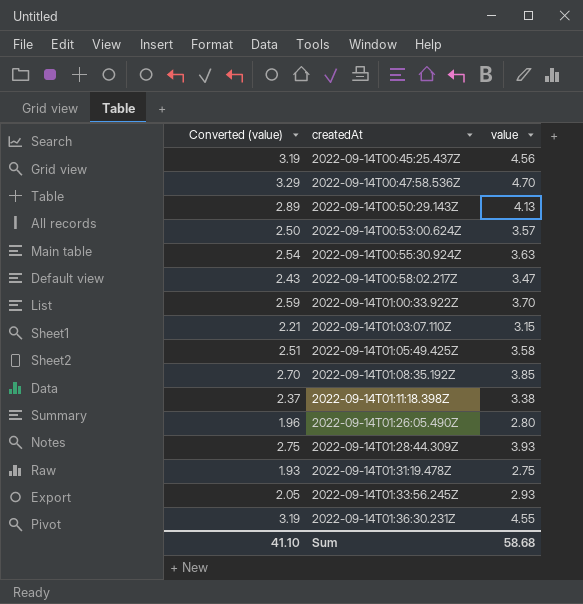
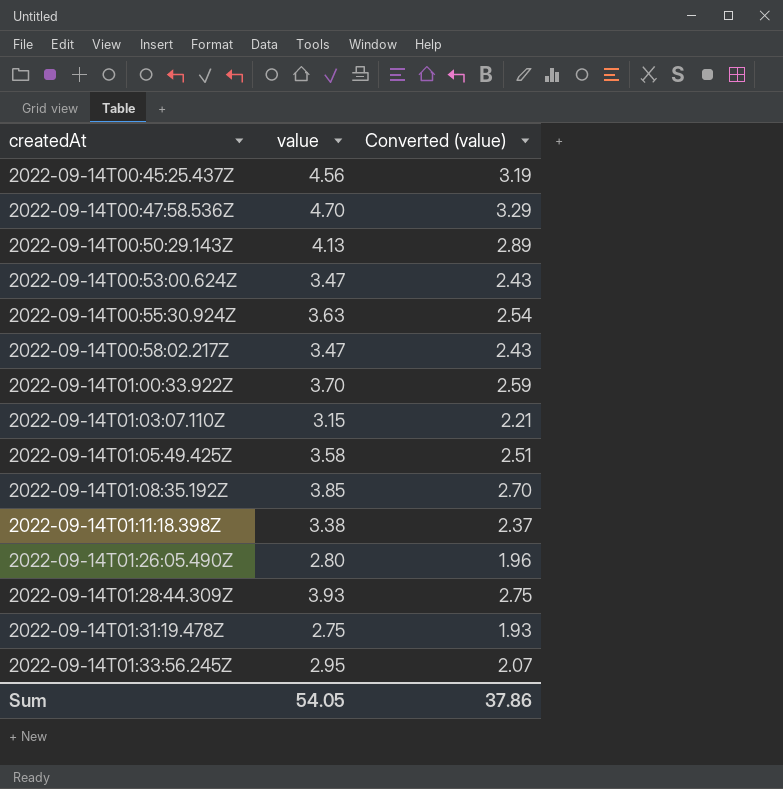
column Converted (value) | position: 1 -> 3
row 2022-09-14T01:36:30.231Z: 3.19 | 4.55 -> none
2022-09-14T00:53:00.624Z | value: 3.57 -> 3.47
2022-09-14T00:53:00.624Z | Converted (value): 2.50 -> 2.43
2022-09-14T01:33:56.245Z | value: 2.93 -> 2.95
2022-09-14T01:33:56.245Z | Converted (value): 2.05 -> 2.07
Sum | value: 58.68 -> 54.05
Sum | Converted (value): 41.10 -> 37.86

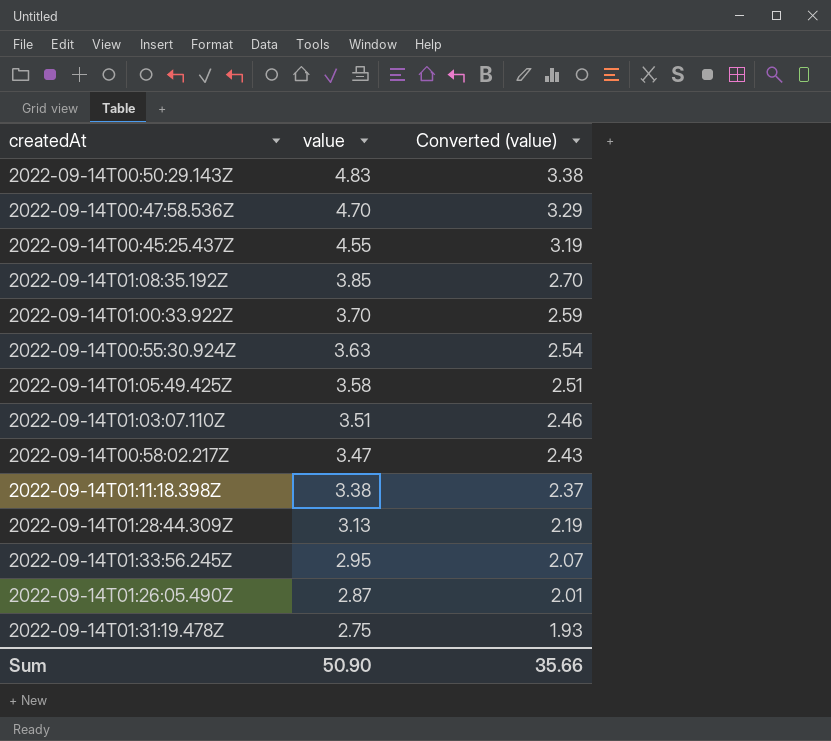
row order: createdAt ascending -> value descending
row 2022-09-14T00:53:00.624Z: 3.47 | 2.43 -> none
2022-09-14T00:50:29.143Z | value: 4.13 -> 4.83
2022-09-14T00:50:29.143Z | Converted (value): 2.89 -> 3.38
2022-09-14T00:45:25.437Z | value: 4.56 -> 4.55
2022-09-14T01:03:07.110Z | value: 3.15 -> 3.51
2022-09-14T01:03:07.110Z | Converted (value): 2.21 -> 2.46
2022-09-14T01:28:44.309Z | value: 3.93 -> 3.13
2022-09-14T01:28:44.309Z | Converted (value): 2.75 -> 2.19
2022-09-14T01:26:05.490Z | value: 2.80 -> 2.87
2022-09-14T01:26:05.490Z | Converted (value): 1.96 -> 2.01
Sum | value: 54.05 -> 50.90
Sum | Converted (value): 37.86 -> 35.66

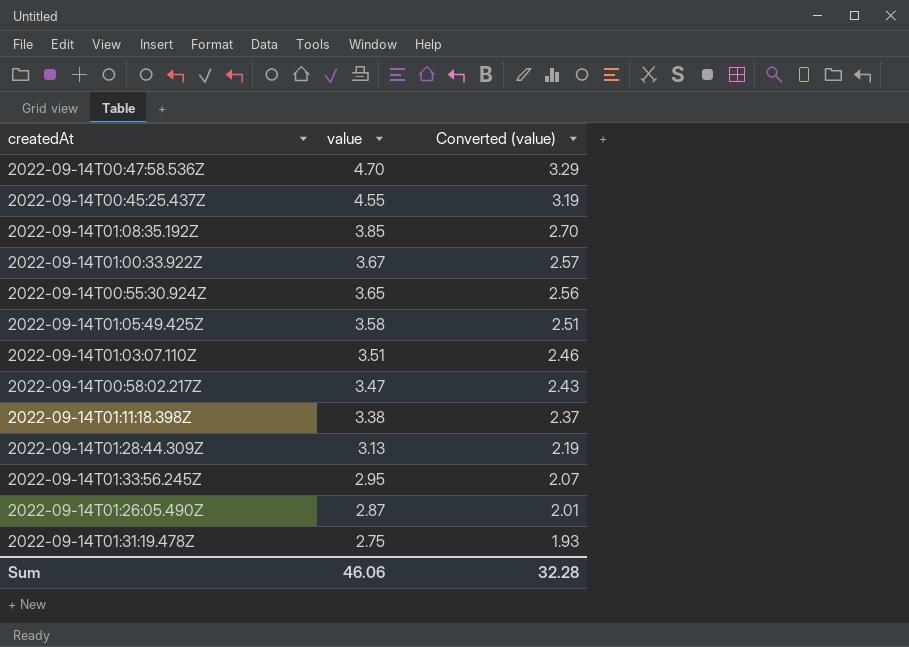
row 2022-09-14T00:50:29.143Z: 4.83 | 3.38 -> none
2022-09-14T01:00:33.922Z | value: 3.70 -> 3.67
2022-09-14T01:00:33.922Z | Converted (value): 2.59 -> 2.57
2022-09-14T00:55:30.924Z | value: 3.63 -> 3.65
2022-09-14T00:55:30.924Z | Converted (value): 2.54 -> 2.56
Sum | value: 50.90 -> 46.06
Sum | Converted (value): 35.66 -> 32.28

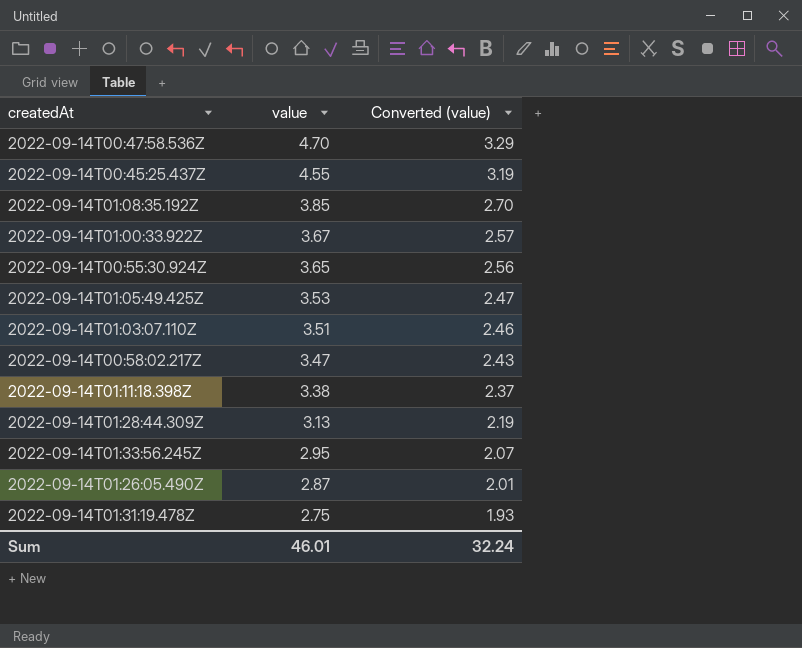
2022-09-14T01:05:49.425Z | value: 3.58 -> 3.53
2022-09-14T01:05:49.425Z | Converted (value): 2.51 -> 2.47
Sum | value: 46.06 -> 46.01
Sum | Converted (value): 32.28 -> 32.24

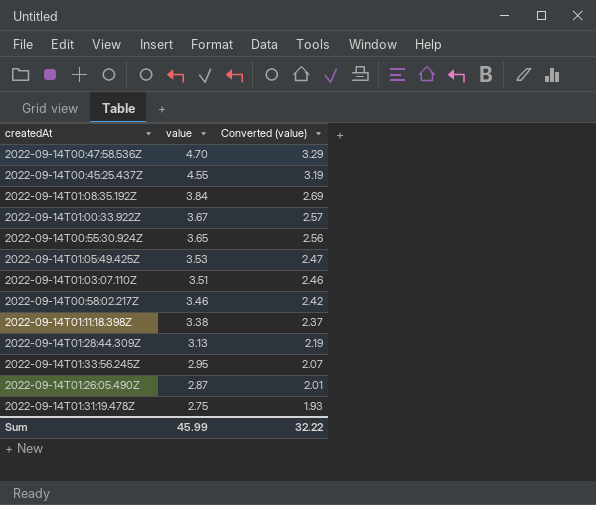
2022-09-14T01:08:35.192Z | value: 3.85 -> 3.84
2022-09-14T01:08:35.192Z | Converted (value): 2.70 -> 2.69
2022-09-14T00:58:02.217Z | value: 3.47 -> 3.46
2022-09-14T00:58:02.217Z | Converted (value): 2.43 -> 2.42
Sum | value: 46.01 -> 45.99
Sum | Converted (value): 32.24 -> 32.22

